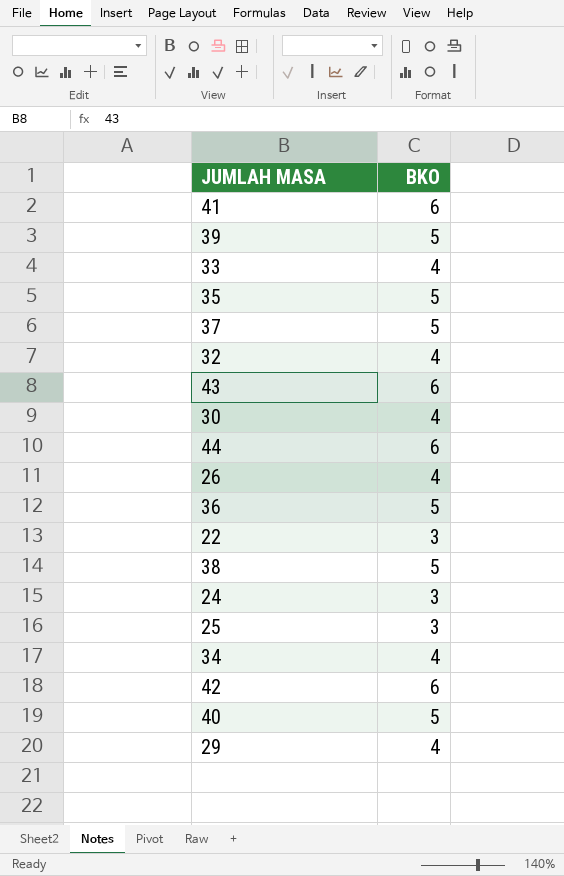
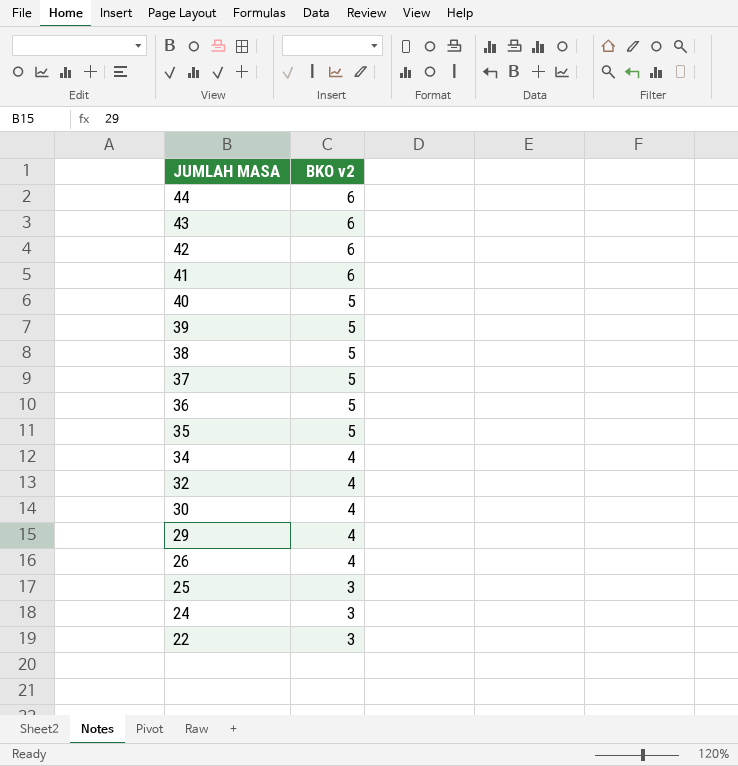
row order: none -> JUMLAH MASA descending
column name: BKO -> BKO v2
row 33: 4 -> none

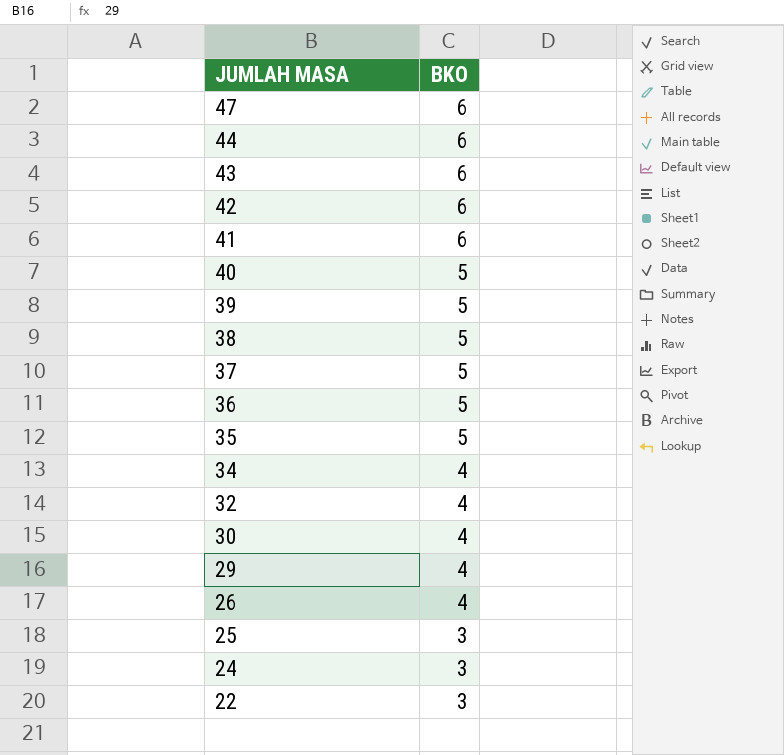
column name: BKO v2 -> BKO
row 47: none -> 6

